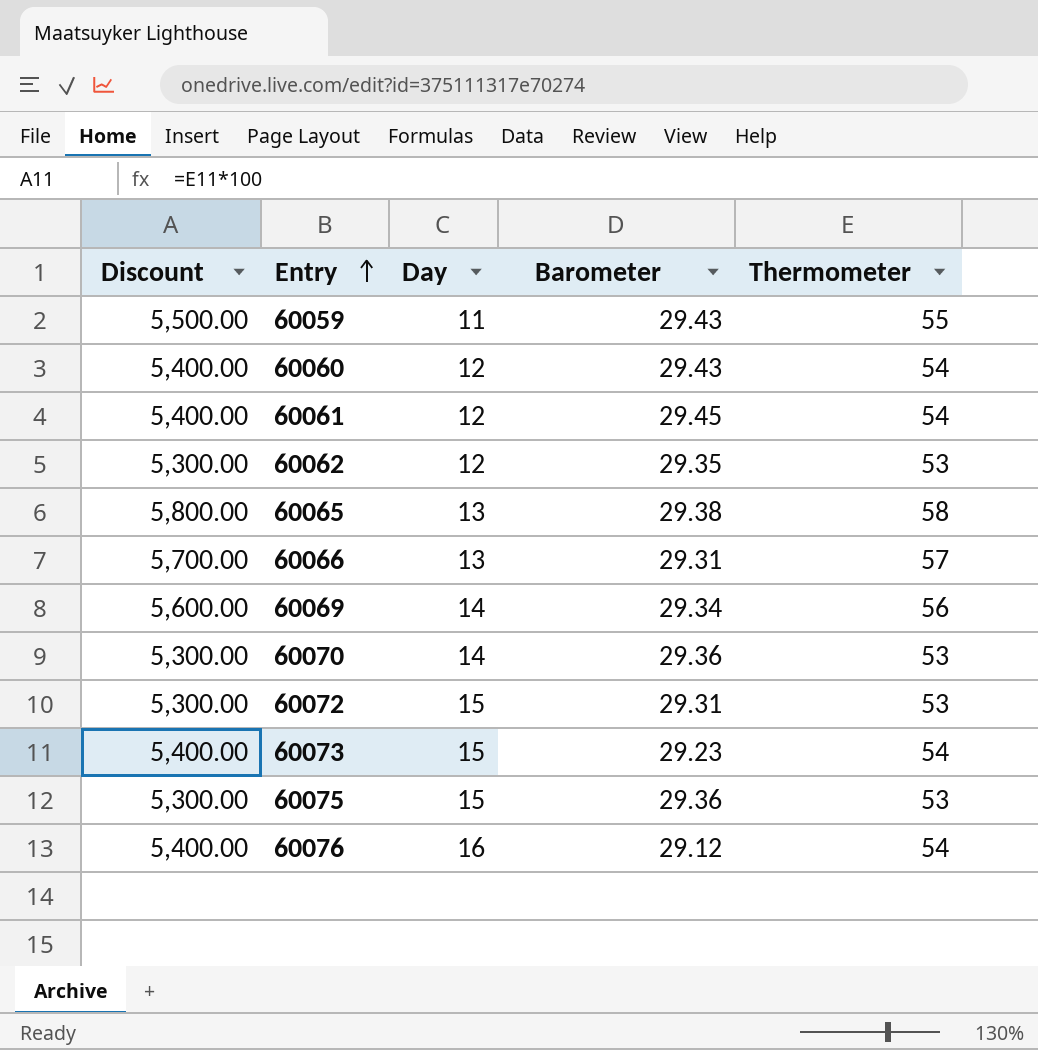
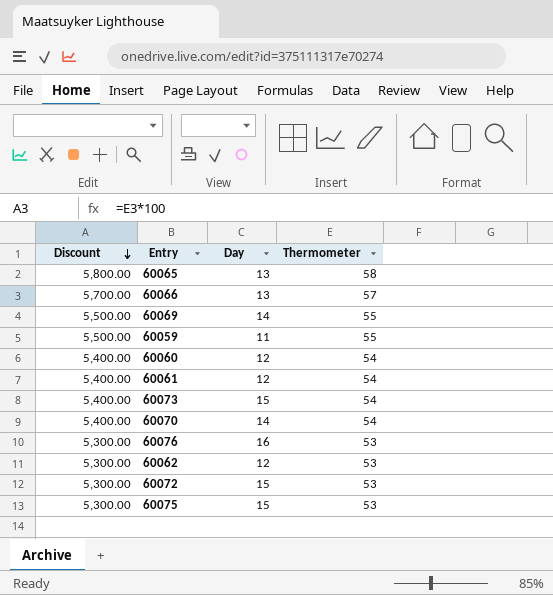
row order: Entry ascending -> Discount descending
column Barometer | position: 4 -> none
60069 | Discount: 5,600.00 -> 5,500.00
60069 | Thermometer: 56 -> 55
60070 | Discount: 5,300.00 -> 5,400.00
60070 | Thermometer: 53 -> 54
60076 | Discount: 5,400.00 -> 5,300.00
60076 | Thermometer: 54 -> 53

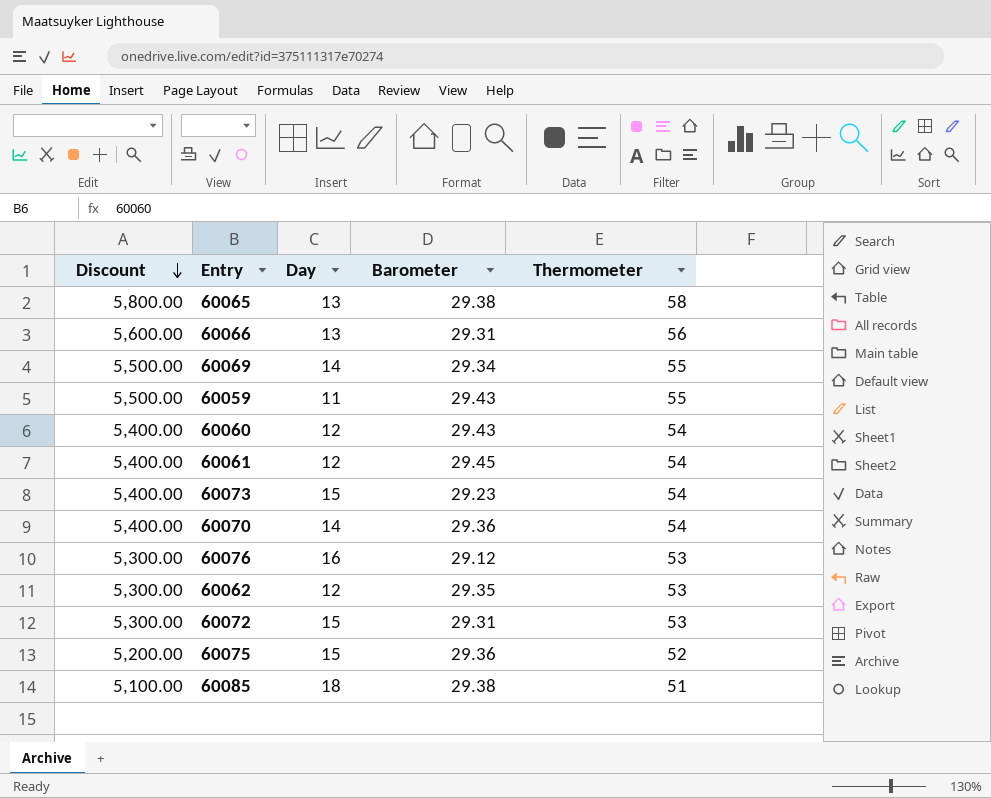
column Barometer | position: none -> 4
60066 | Discount: 5,700.00 -> 5,600.00
60066 | Thermometer: 57 -> 56
60075 | Discount: 5,300.00 -> 5,200.00
60075 | Thermometer: 53 -> 52
row 60085: none -> 5,100.00 | 18 | 29.38 | 51

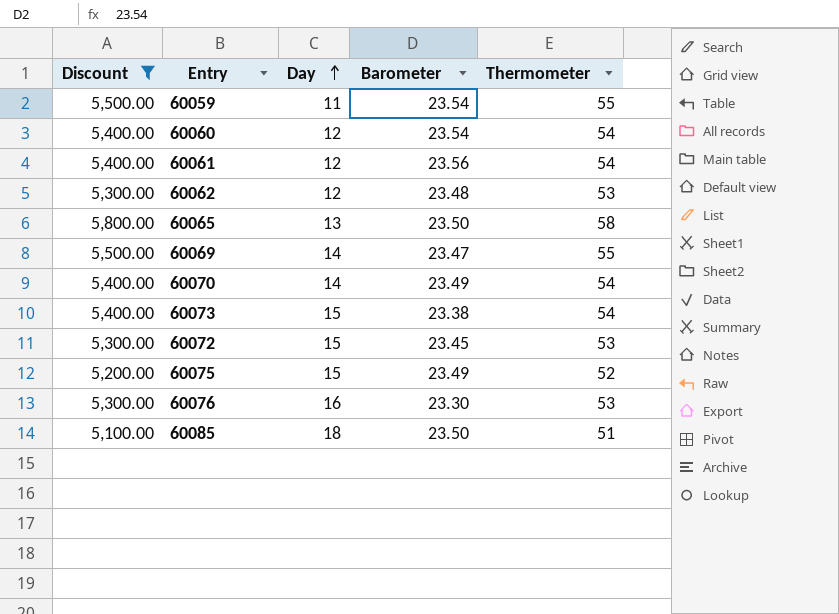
filter: none -> Discount != 5,600.00
row order: Discount descending -> Day ascending
60059 | Barometer: 29.43 -> 23.54
60060 | Barometer: 29.43 -> 23.54
60061 | Barometer: 29.45 -> 23.56
60062 | Barometer: 29.35 -> 23.48
60065 | Barometer: 29.38 -> 23.50
60069 | Barometer: 29.34 -> 23.47
60070 | Barometer: 29.36 -> 23.49
60073 | Barometer: 29.23 -> 23.38
60072 | Barometer: 29.31 -> 23.45
60075 | Barometer: 29.36 -> 23.49
60076 | Barometer: 29.12 -> 23.30
60085 | Barometer: 29.38 -> 23.50

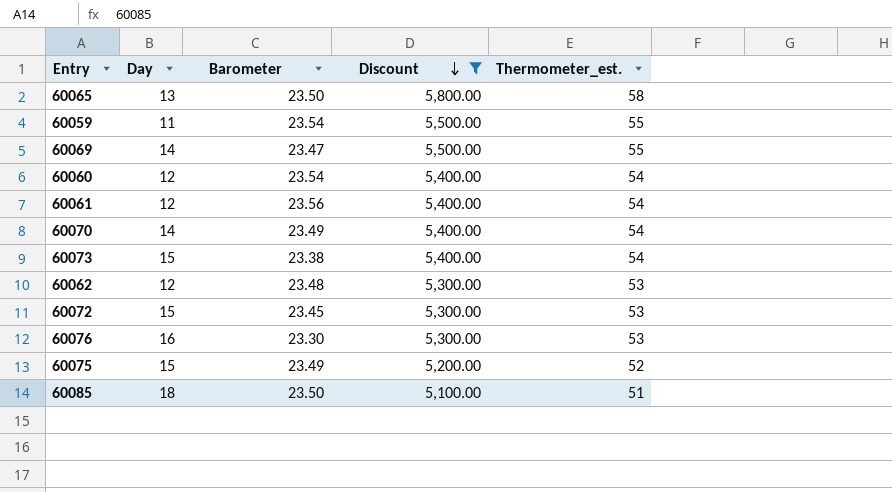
row order: Day ascending -> Discount descending
column Discount | position: 1 -> 4
column name: Thermometer -> Thermometer_est.

